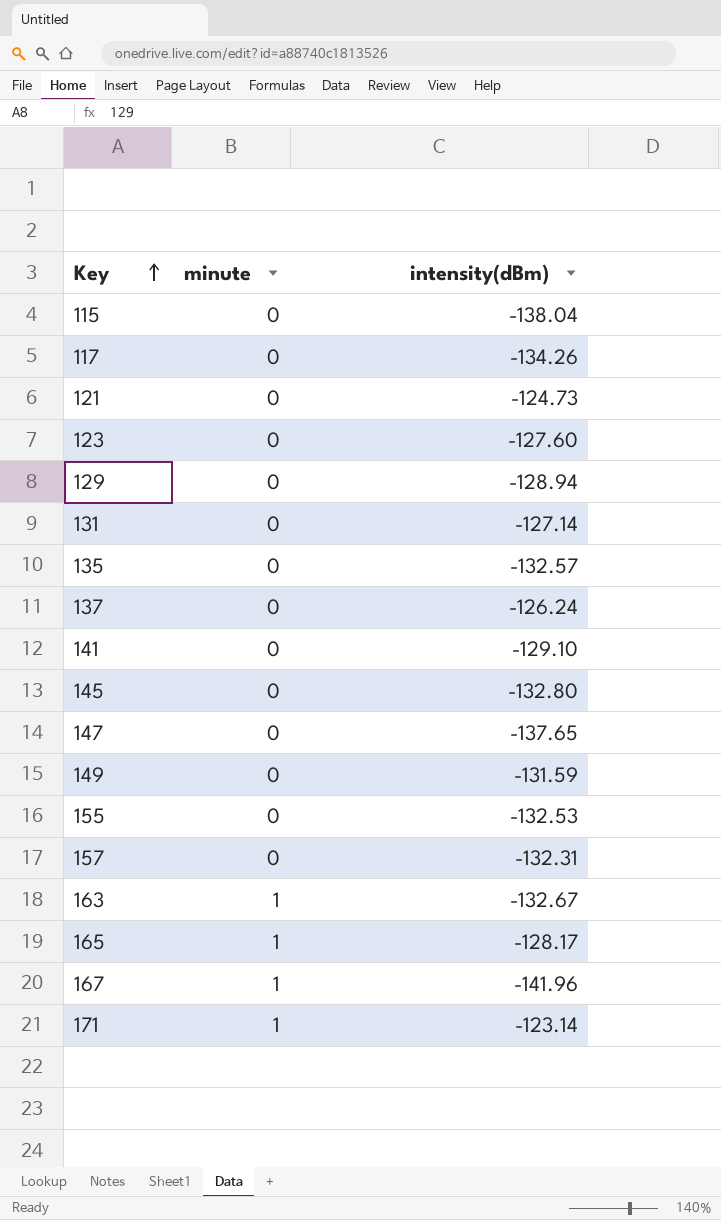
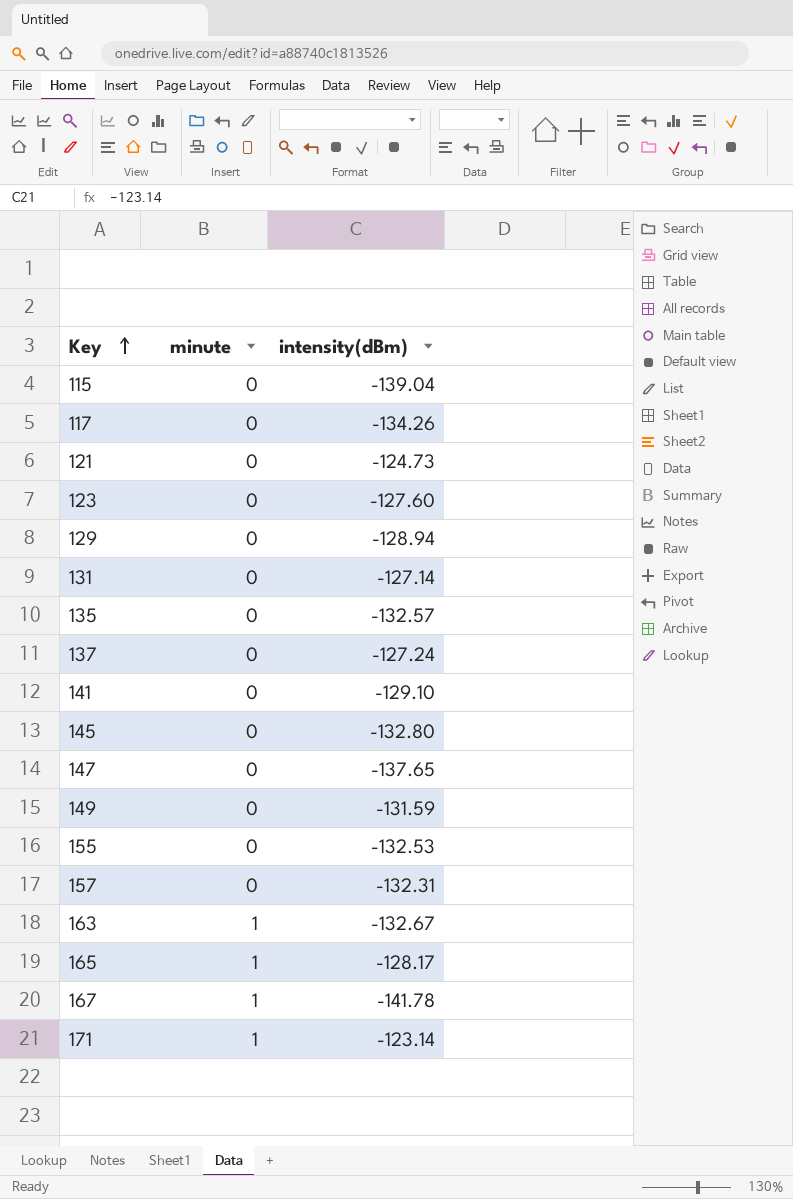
115 | intensity(dBm): -138.04 -> -139.04
137 | intensity(dBm): -126.24 -> -127.24
167 | intensity(dBm): -141.96 -> -141.78

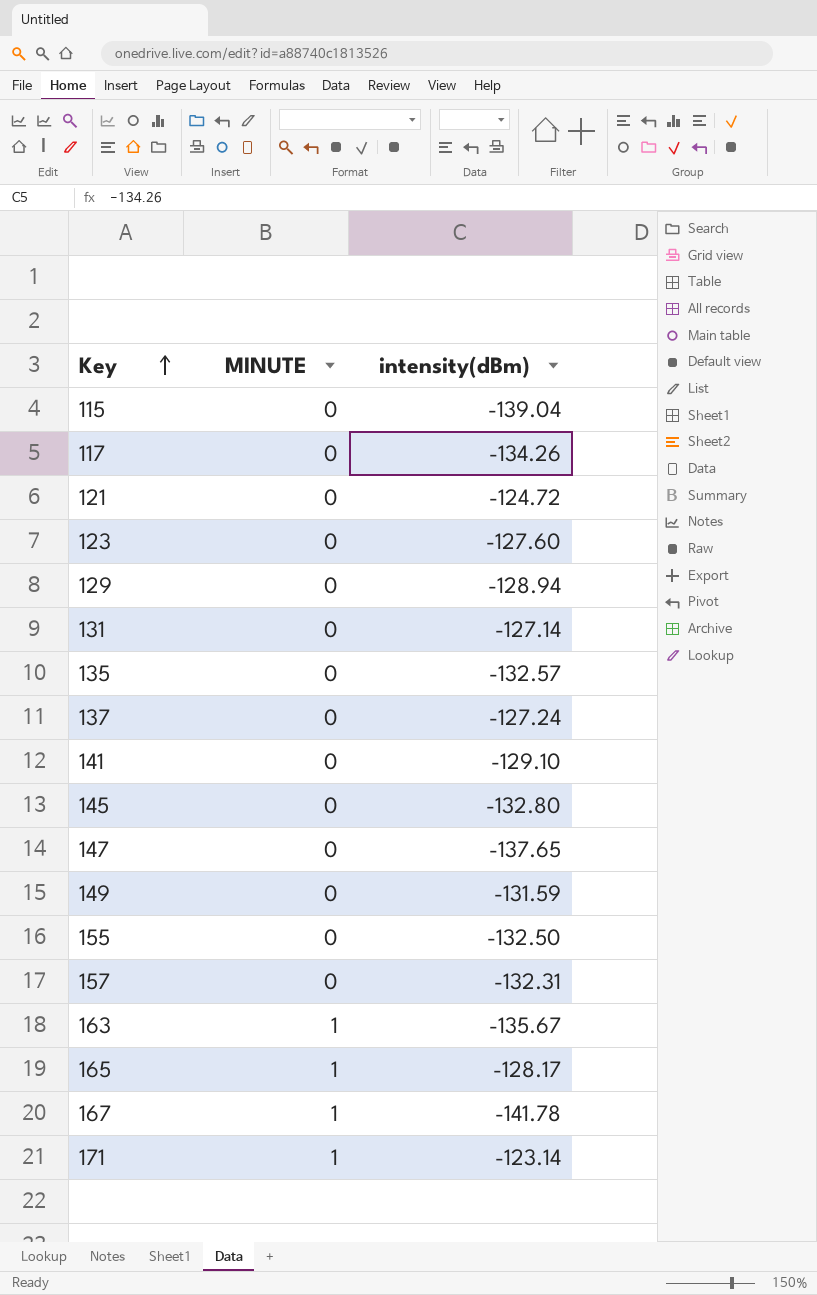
column name: minute -> MINUTE
121 | intensity(dBm): -124.73 -> -124.72
155 | intensity(dBm): -132.53 -> -132.50
163 | intensity(dBm): -132.67 -> -135.67

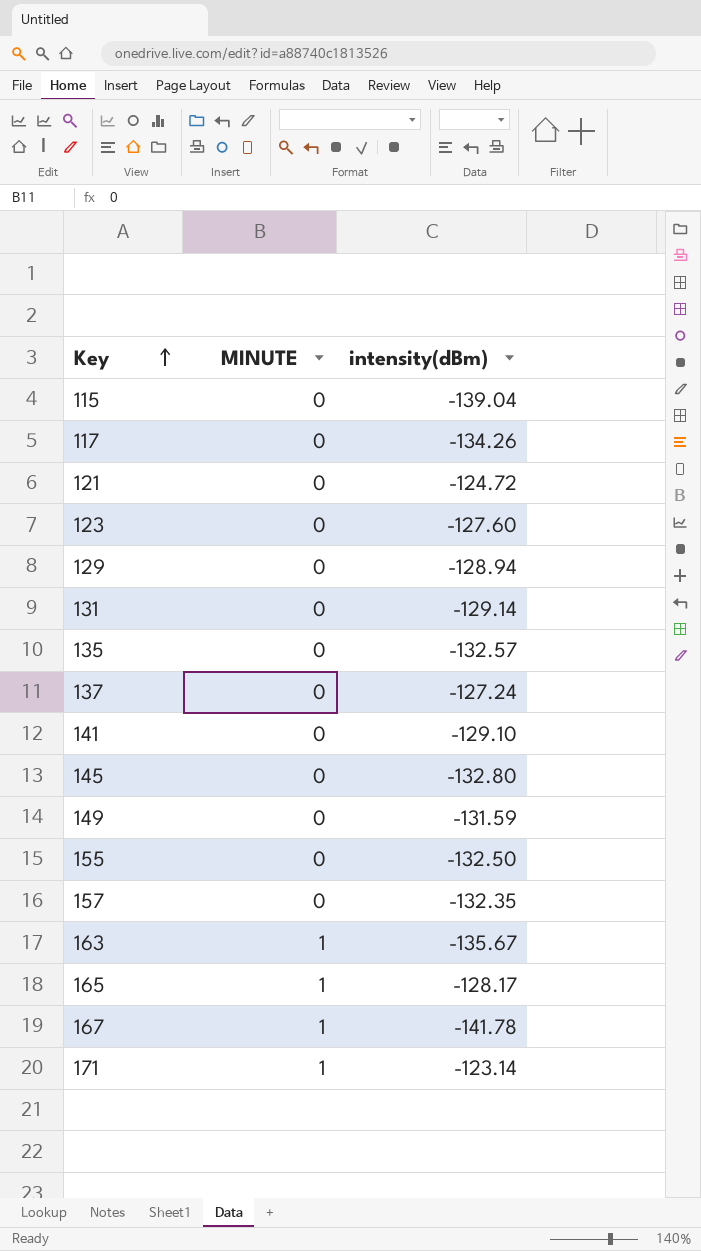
row 147: 0 | -137.65 -> none
131 | intensity(dBm): -127.14 -> -129.14
157 | intensity(dBm): -132.31 -> -132.35

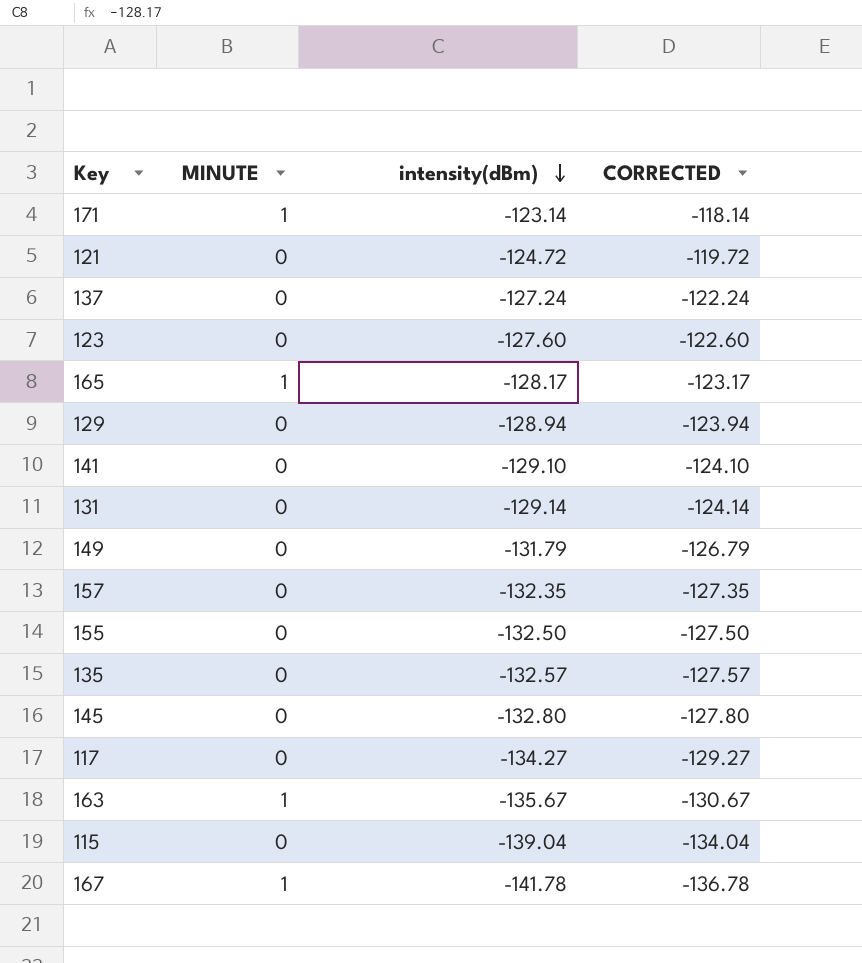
row order: Key ascending -> intensity(dBm) descending
column CORRECTED | formula: none -> [intensity(dBm)] + 5
149 | intensity(dBm): -131.59 -> -131.79
117 | intensity(dBm): -134.26 -> -134.27

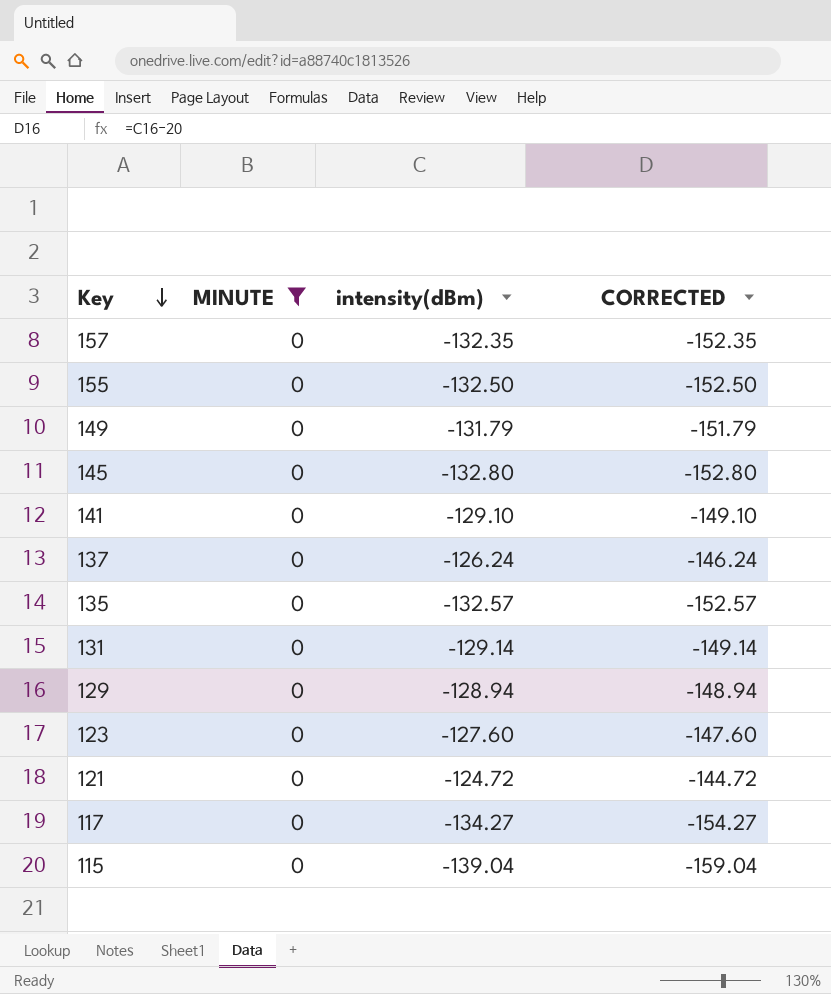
filter: none -> MINUTE = 0
row order: intensity(dBm) descending -> Key descending
column CORRECTED | formula: [intensity(dBm)] + 5 -> [intensity(dBm)] - 20
137 | intensity(dBm): -127.24 -> -126.24

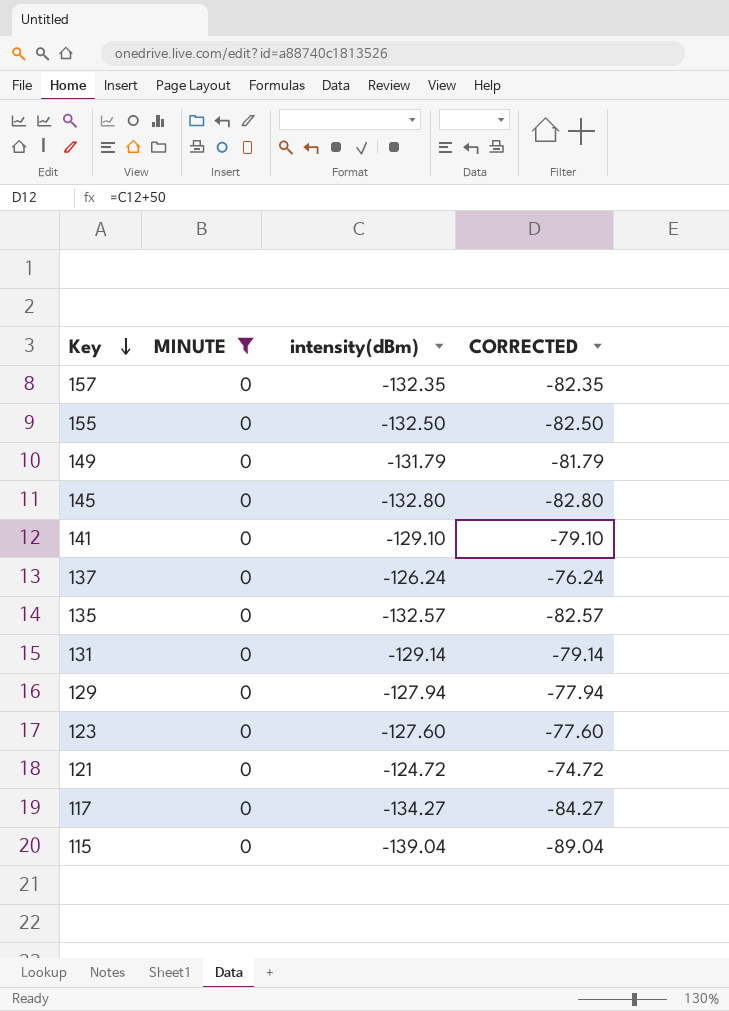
column CORRECTED | formula: [intensity(dBm)] - 20 -> [intensity(dBm)] + 50
129 | intensity(dBm): -128.94 -> -127.94

